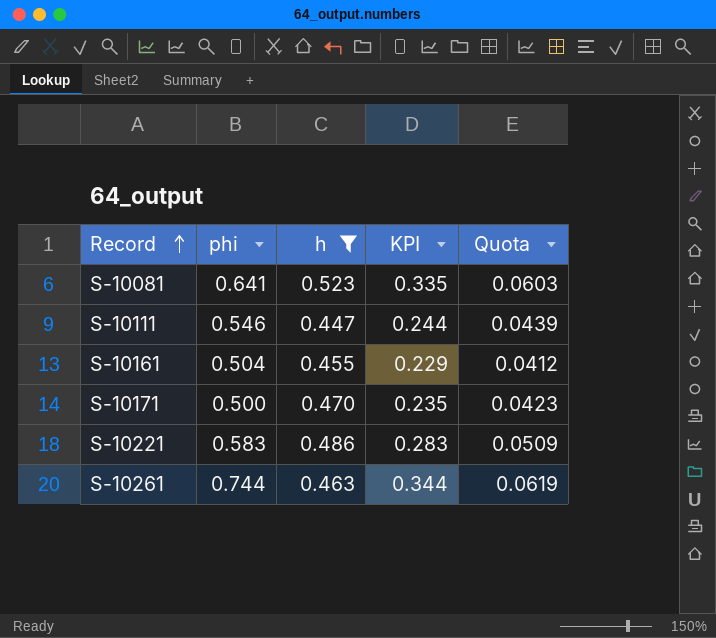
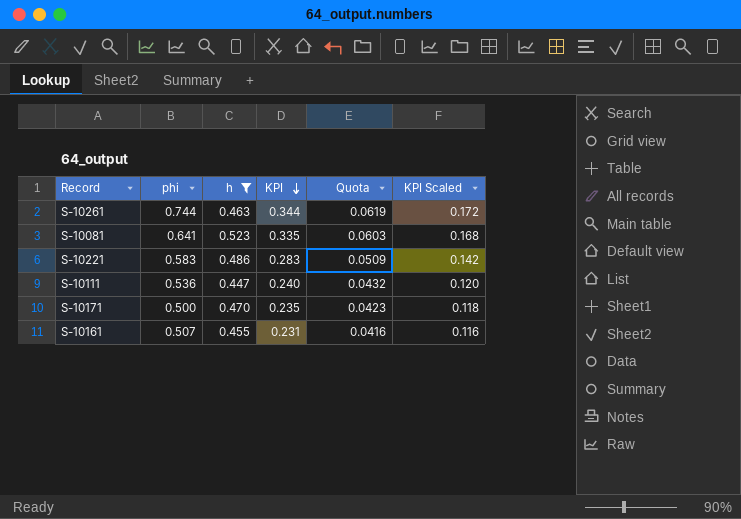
row order: Record ascending -> KPI descending
column KPI Scaled | formula: none -> [KPI] * 0.5
S-10111 | phi: 0.546 -> 0.536
S-10111 | KPI: 0.244 -> 0.240
S-10111 | Quota: 0.0439 -> 0.0432
S-10161 | phi: 0.504 -> 0.507
S-10161 | KPI: 0.229 -> 0.231
S-10161 | Quota: 0.0412 -> 0.0416

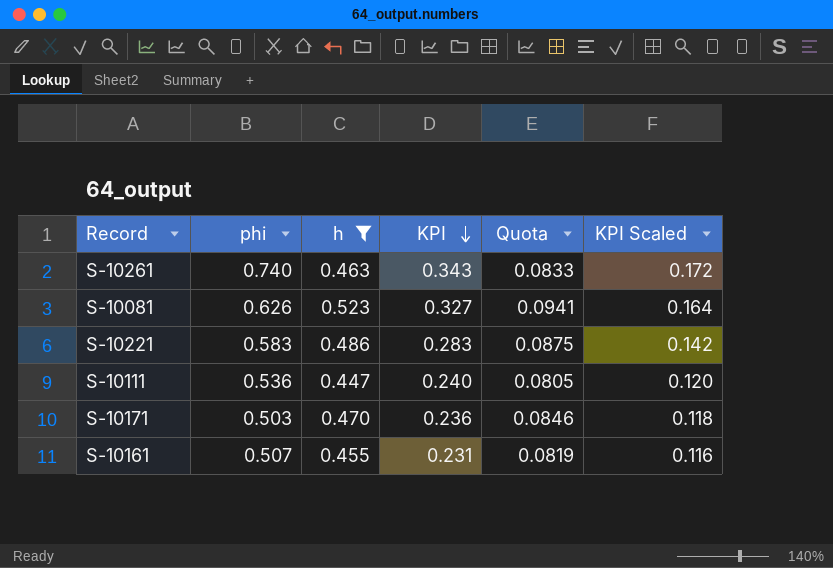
column Quota | formula: [KPI] * 0.18 -> [h] * 0.18
S-10261 | phi: 0.744 -> 0.740
S-10261 | KPI: 0.344 -> 0.343
S-10081 | phi: 0.641 -> 0.626
S-10081 | KPI: 0.335 -> 0.327
S-10081 | KPI Scaled: 0.168 -> 0.164
S-10171 | phi: 0.500 -> 0.503
S-10171 | KPI: 0.235 -> 0.236

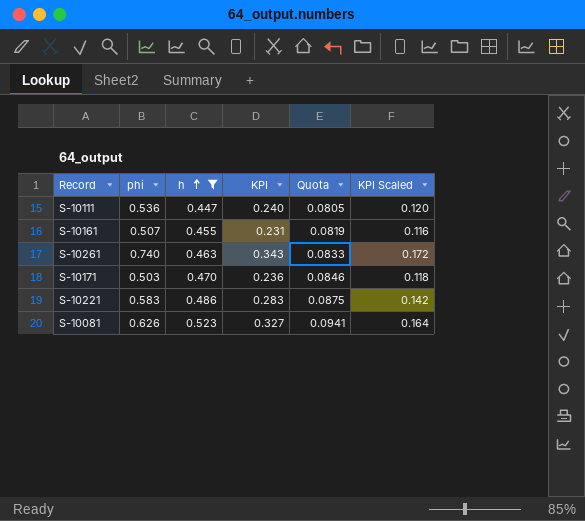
row order: KPI descending -> h ascending

